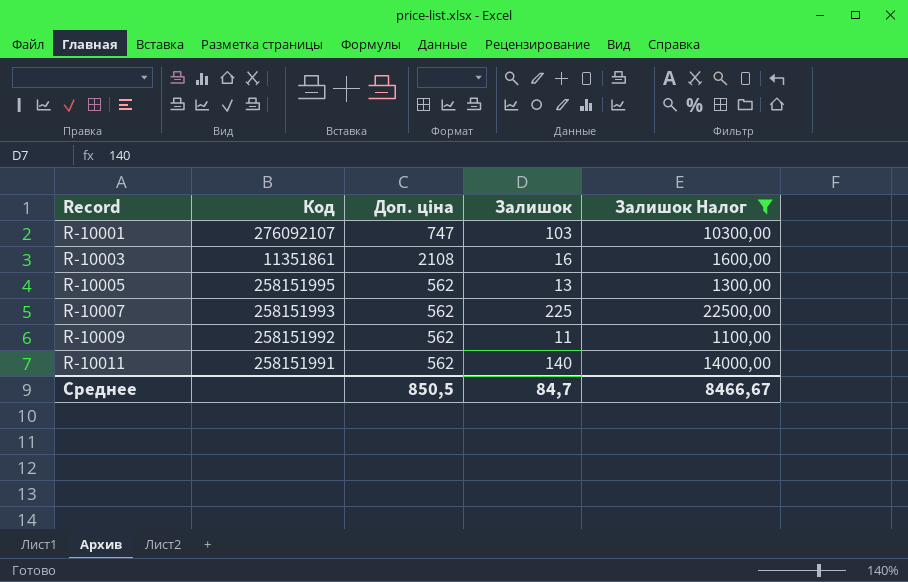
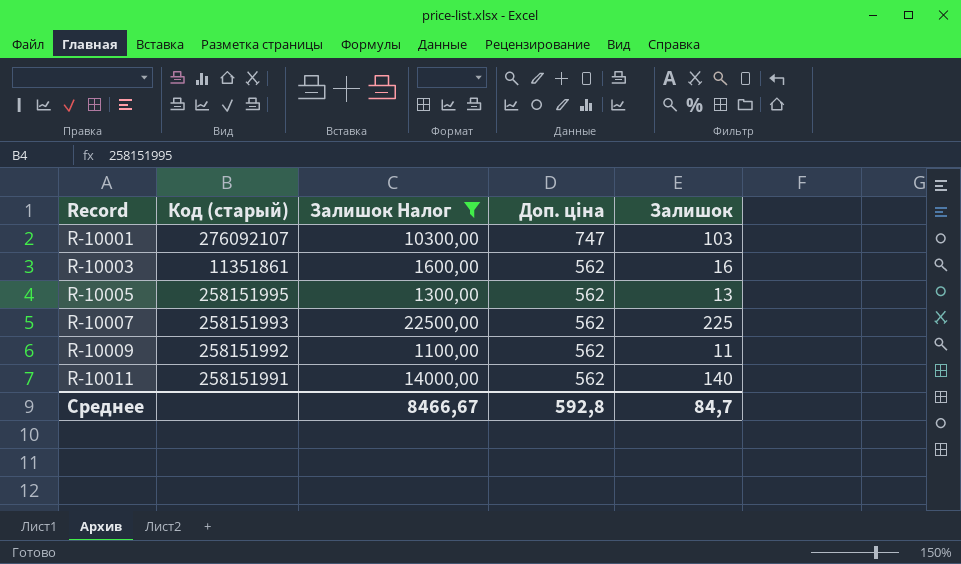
column name: Код -> Код (старый)
column Залишок Налог | position: 5 -> 3
R-10003 | Доп. ціна: 2108 -> 562
Среднее | Доп. ціна: 850,5 -> 592,8

